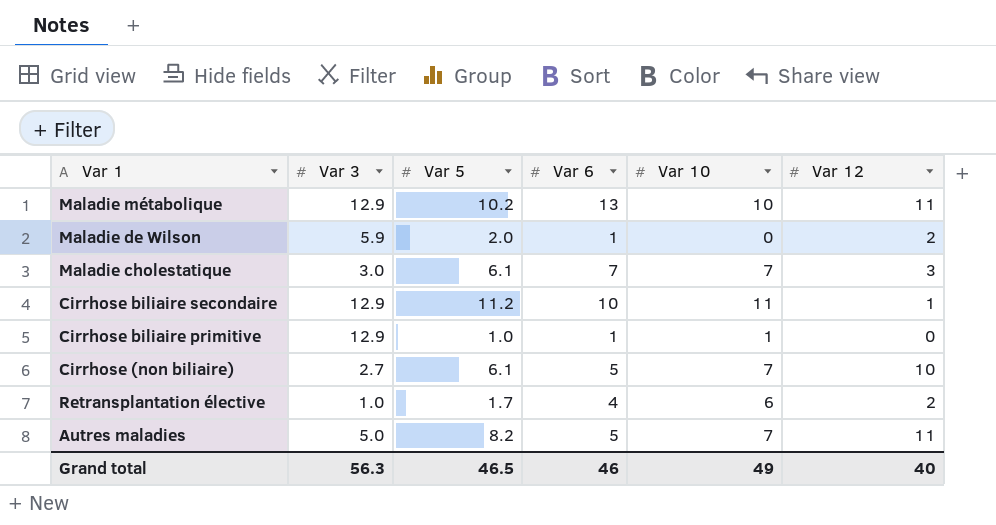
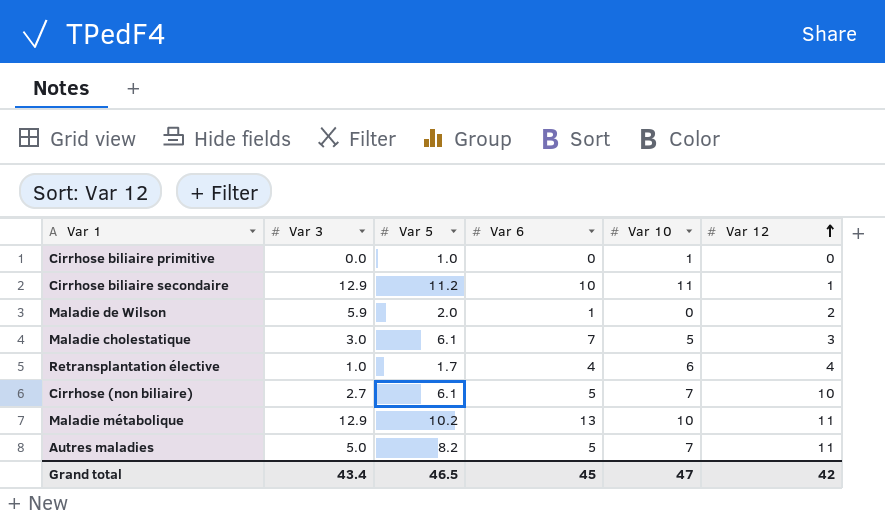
row order: none -> Var 12 ascending
Cirrhose biliaire primitive | Var 3: 12.9 -> 0.0
Cirrhose biliaire primitive | Var 6: 1 -> 0
Maladie cholestatique | Var 10: 7 -> 5
Retransplantation élective | Var 12: 2 -> 4
Grand total | Var 3: 56.3 -> 43.4
Grand total | Var 6: 46 -> 45
Grand total | Var 10: 49 -> 47
Grand total | Var 12: 40 -> 42

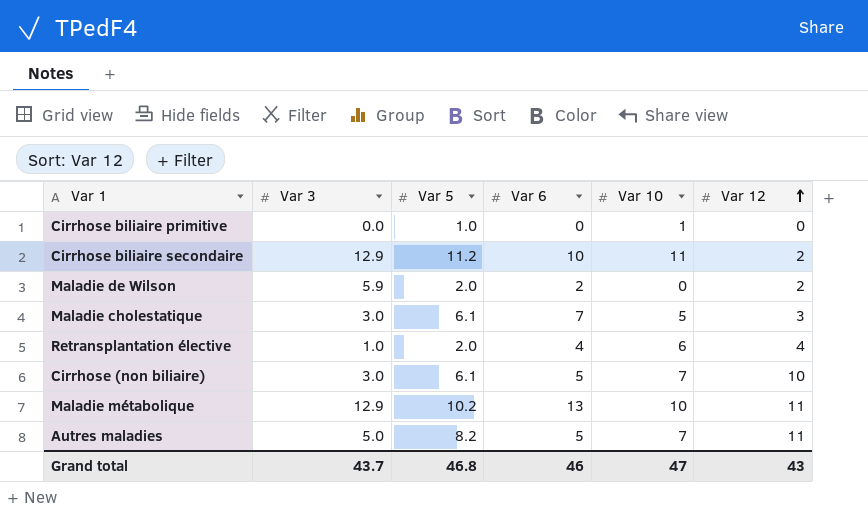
Cirrhose biliaire secondaire | Var 12: 1 -> 2
Maladie de Wilson | Var 6: 1 -> 2
Retransplantation élective | Var 5: 1.7 -> 2.0
Cirrhose (non biliaire) | Var 3: 2.7 -> 3.0
Grand total | Var 3: 43.4 -> 43.7
Grand total | Var 5: 46.5 -> 46.8
Grand total | Var 6: 45 -> 46
Grand total | Var 12: 42 -> 43

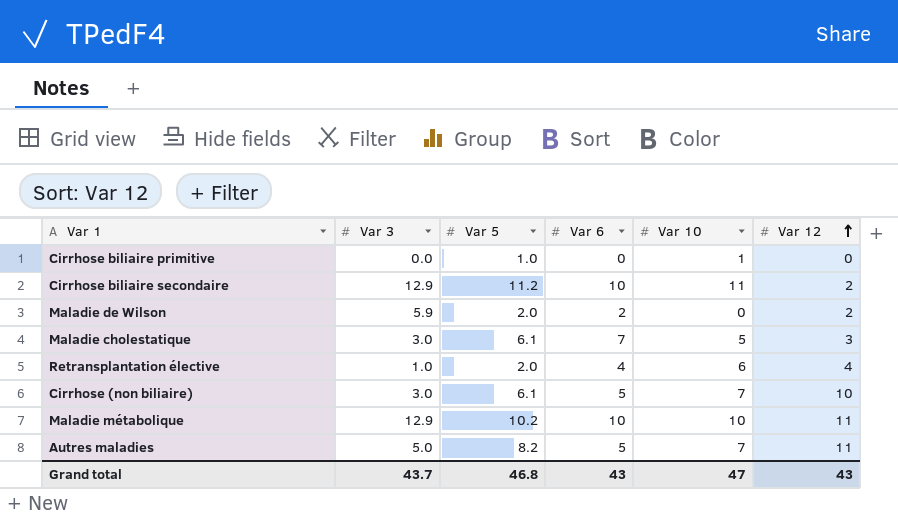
Maladie métabolique | Var 6: 13 -> 10
Grand total | Var 6: 46 -> 43

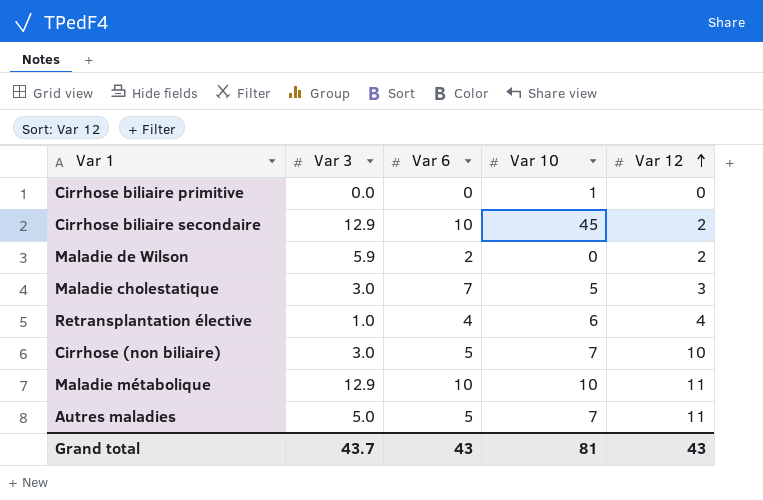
column Var 5 | position: 3 -> none
Cirrhose biliaire secondaire | Var 10: 11 -> 45
Grand total | Var 10: 47 -> 81

